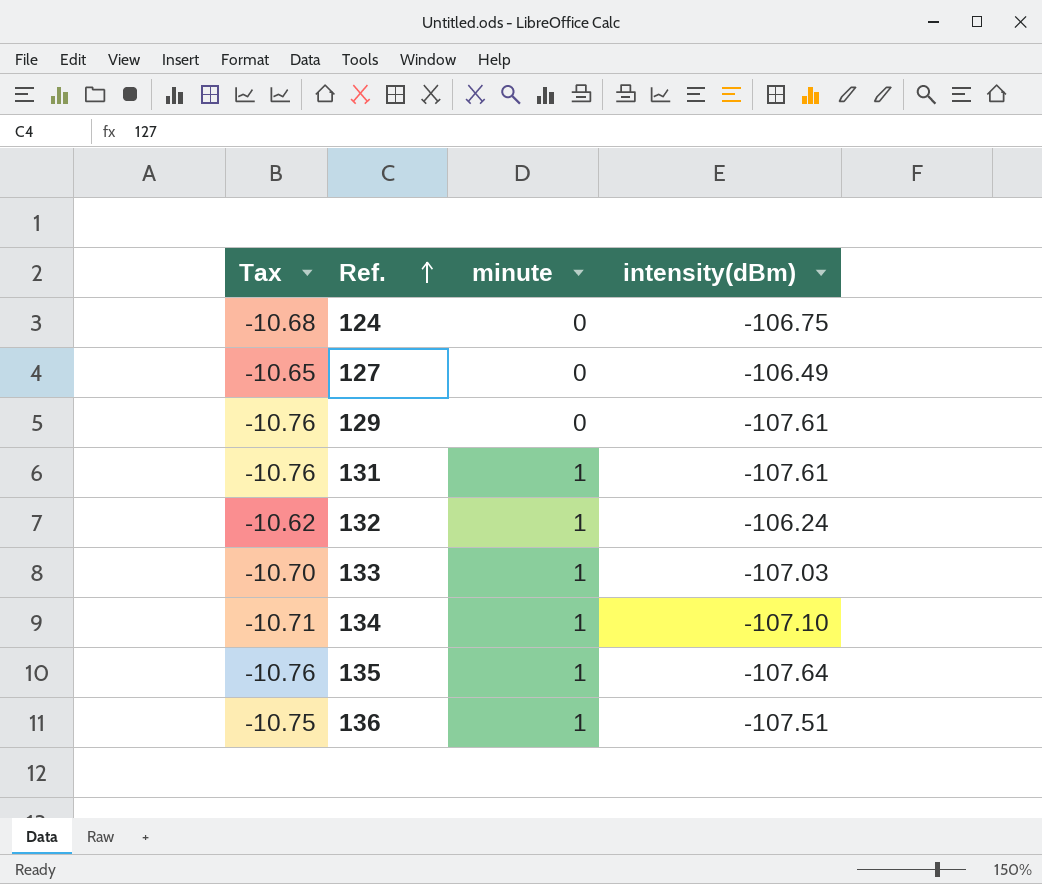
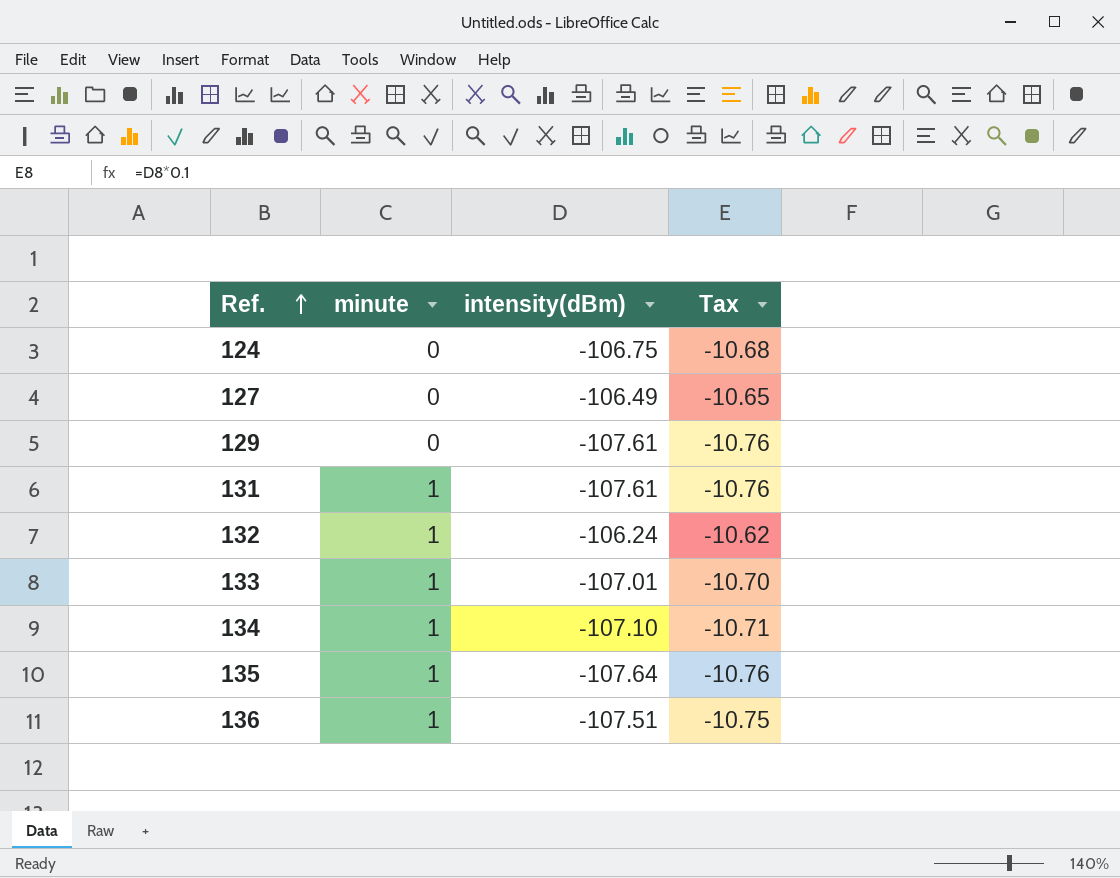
column Tax | position: 1 -> 4
133 | intensity(dBm): -107.03 -> -107.01

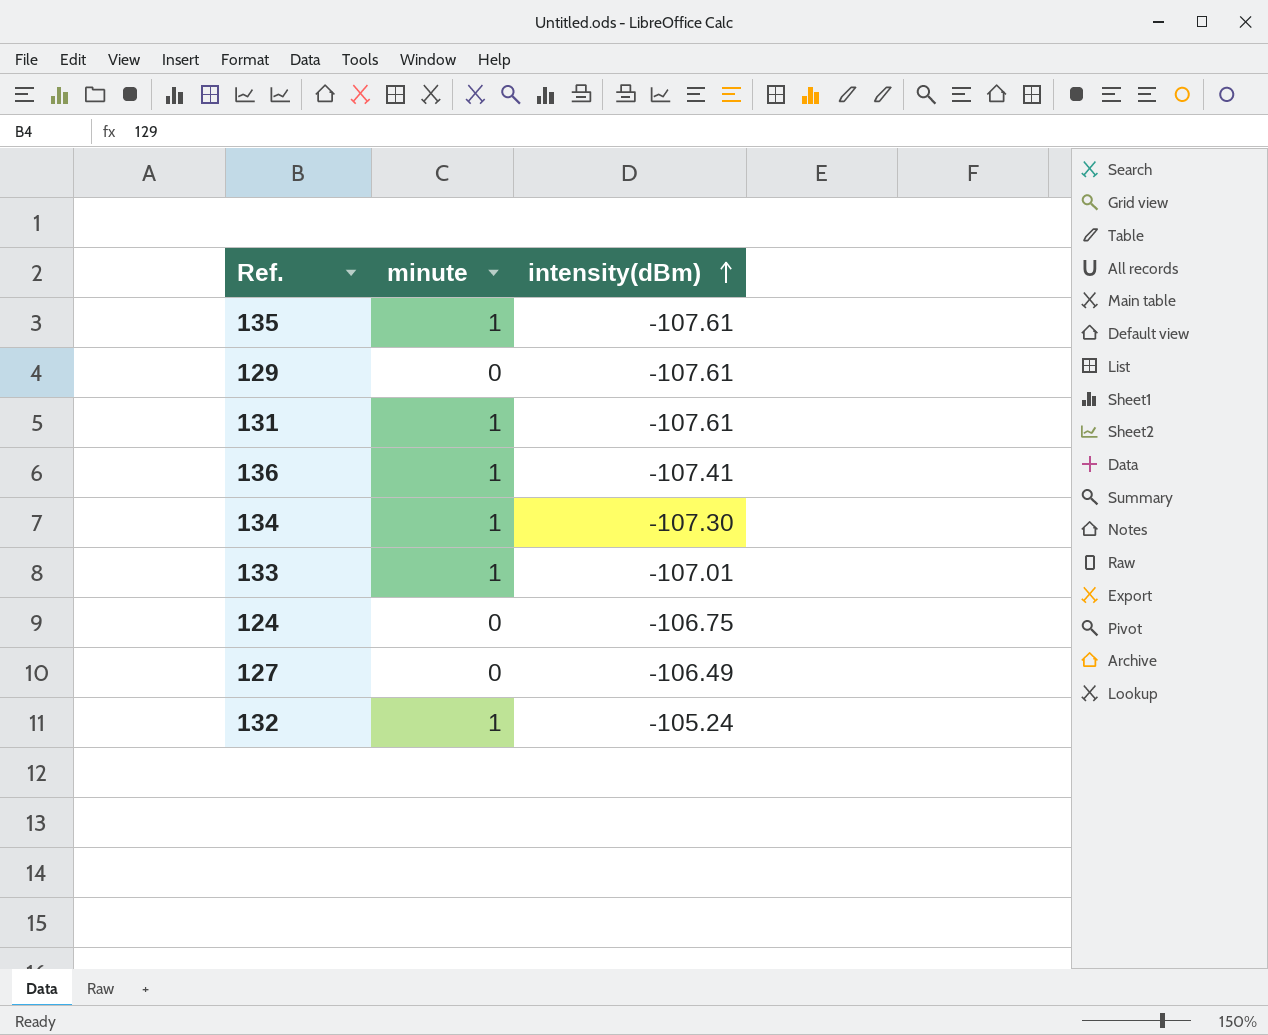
row order: Ref. ascending -> intensity(dBm) ascending
column Tax | formula: [intensity(dBm)] * 0.1 -> none
135 | intensity(dBm): -107.64 -> -107.61
136 | intensity(dBm): -107.51 -> -107.41
134 | intensity(dBm): -107.10 -> -107.30
132 | intensity(dBm): -106.24 -> -105.24

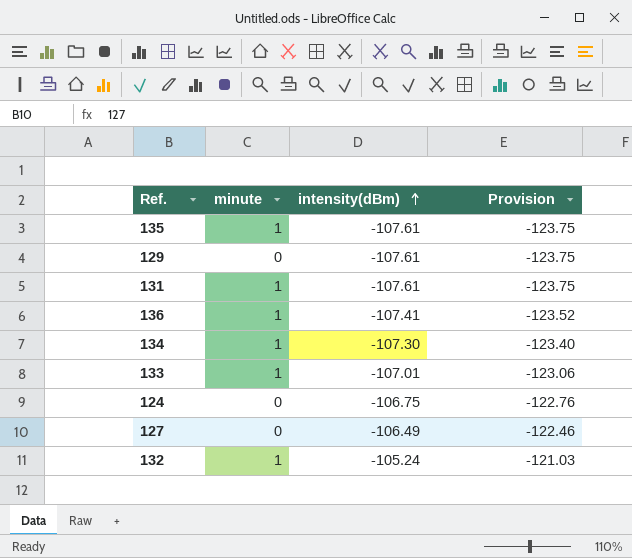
column Provision | formula: none -> [intensity(dBm)] * 1.15

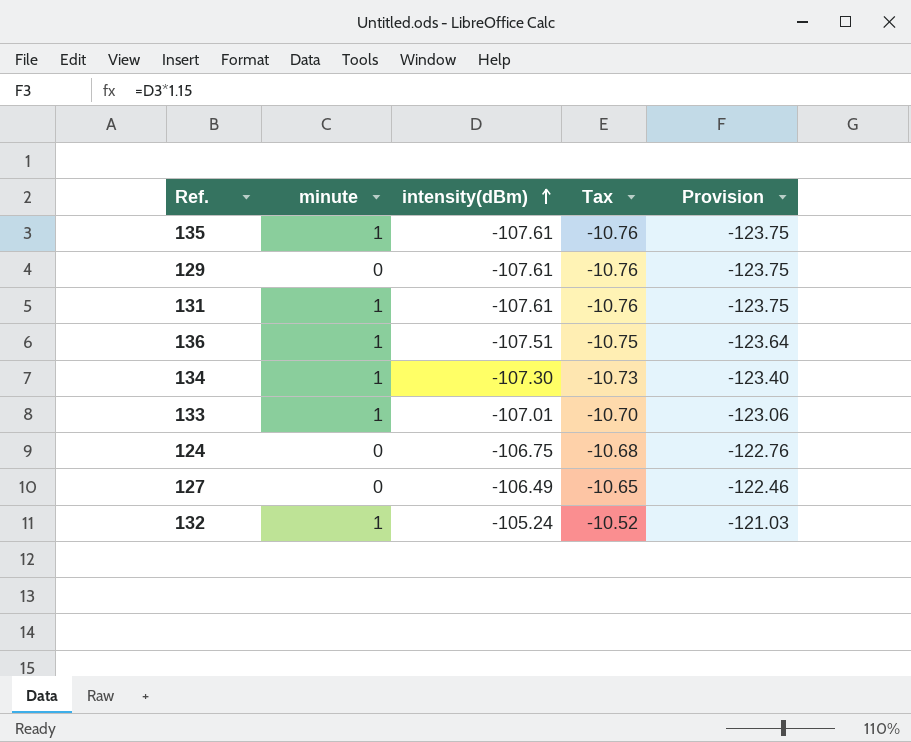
column Tax | formula: none -> [intensity(dBm)] * 0.1
136 | intensity(dBm): -107.41 -> -107.51
136 | Provision: -123.52 -> -123.64

